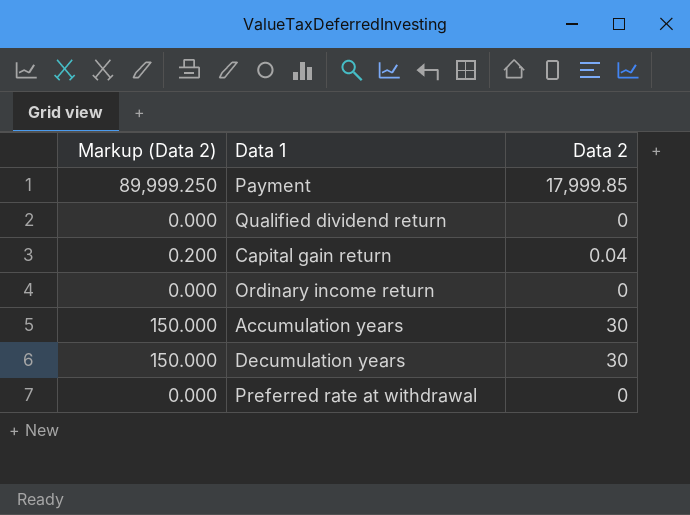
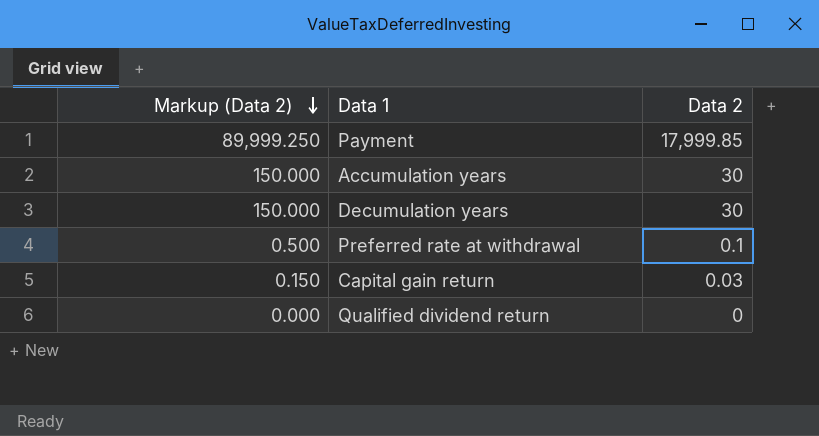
row order: none -> Markup (Data 2) descending
row Ordinary income return: 0.000 | 0 -> none
Preferred rate at withdrawal | Markup (Data 2): 0.000 -> 0.500
Preferred rate at withdrawal | Data 2: 0 -> 0.1
Capital gain return | Markup (Data 2): 0.200 -> 0.150
Capital gain return | Data 2: 0.04 -> 0.03

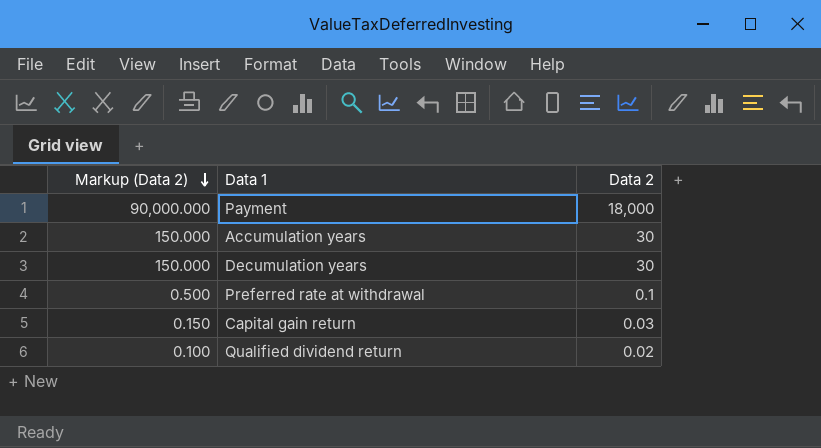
Payment | Markup (Data 2): 89,999.250 -> 90,000.000
Payment | Data 2: 17,999.85 -> 18,000
Qualified dividend return | Markup (Data 2): 0.000 -> 0.100
Qualified dividend return | Data 2: 0 -> 0.02

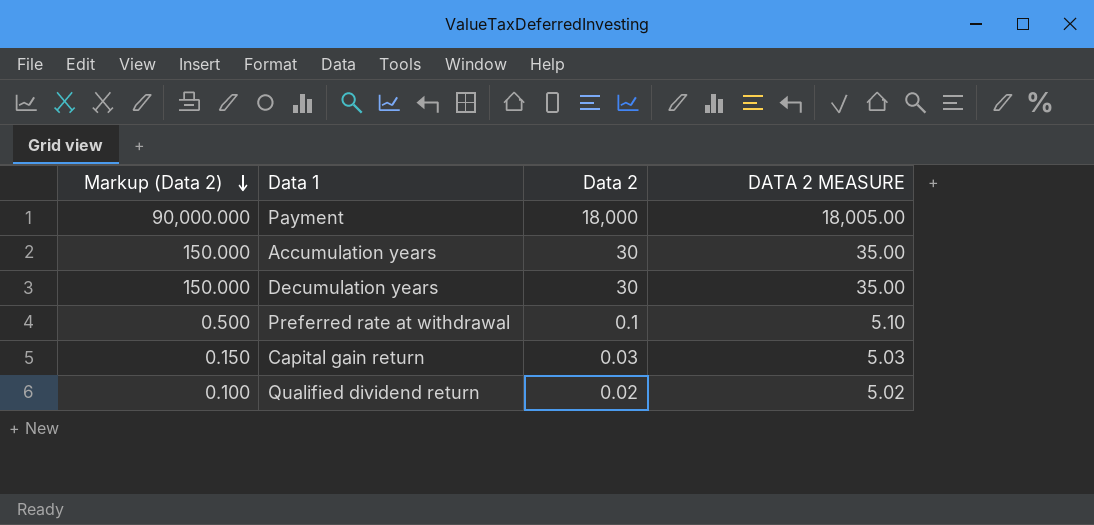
column DATA 2 MEASURE | formula: none -> [Data 2] + 5

